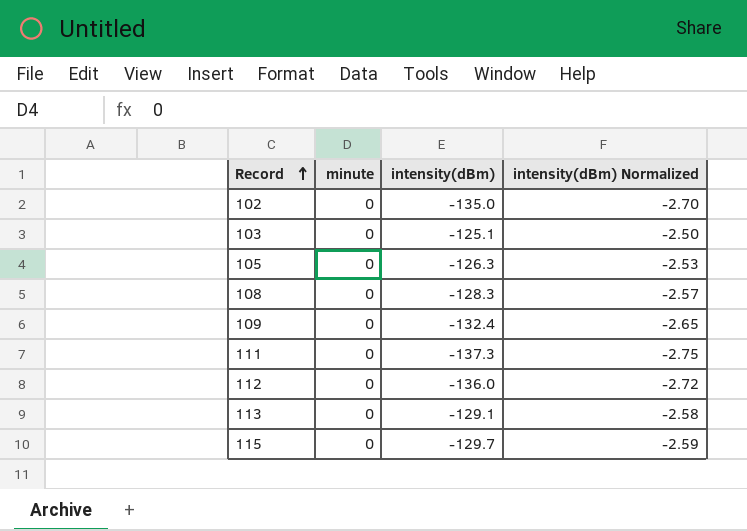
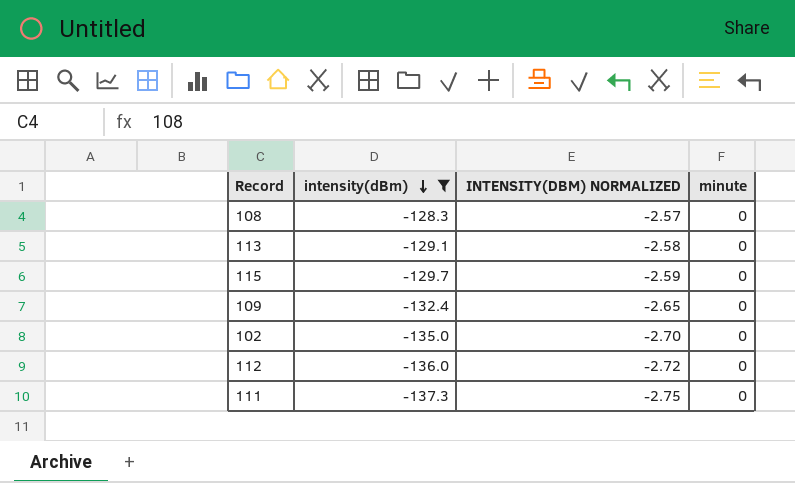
filter: none -> intensity(dBm) <= -128.3
row order: Record ascending -> intensity(dBm) descending
column name: intensity(dBm) Normalized -> INTENSITY(DBM) NORMALIZED
column minute | position: 2 -> 4

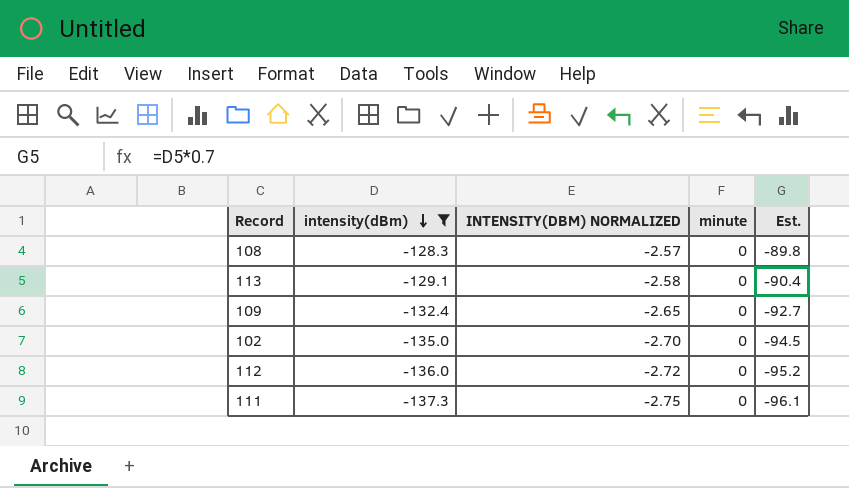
column Est. | formula: none -> [intensity(dBm)] * 0.7
row 115: -129.7 | -2.59 | 0 -> none

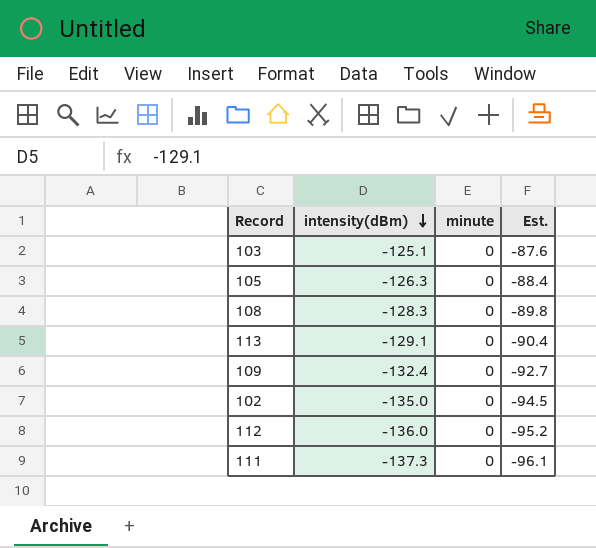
filter: intensity(dBm) <= -128.3 -> none
column INTENSITY(DBM) NORMALIZED | formula: [intensity(dBm)] * 0.02 -> none

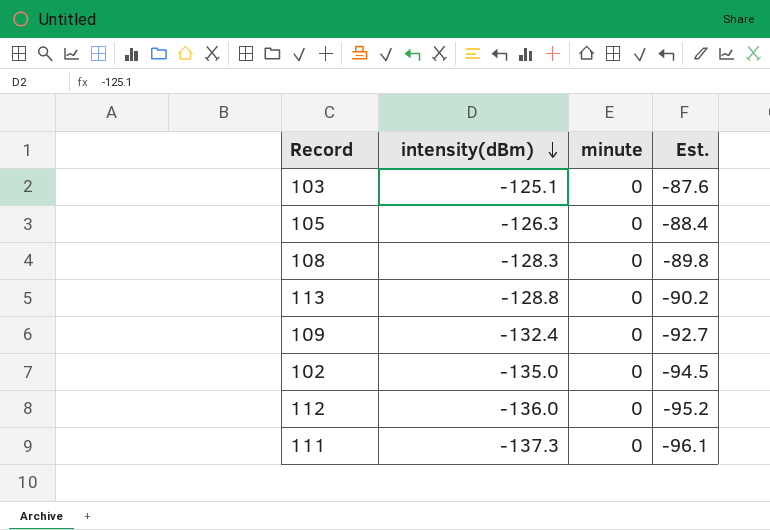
113 | intensity(dBm): -129.1 -> -128.8
113 | Est.: -90.4 -> -90.2

